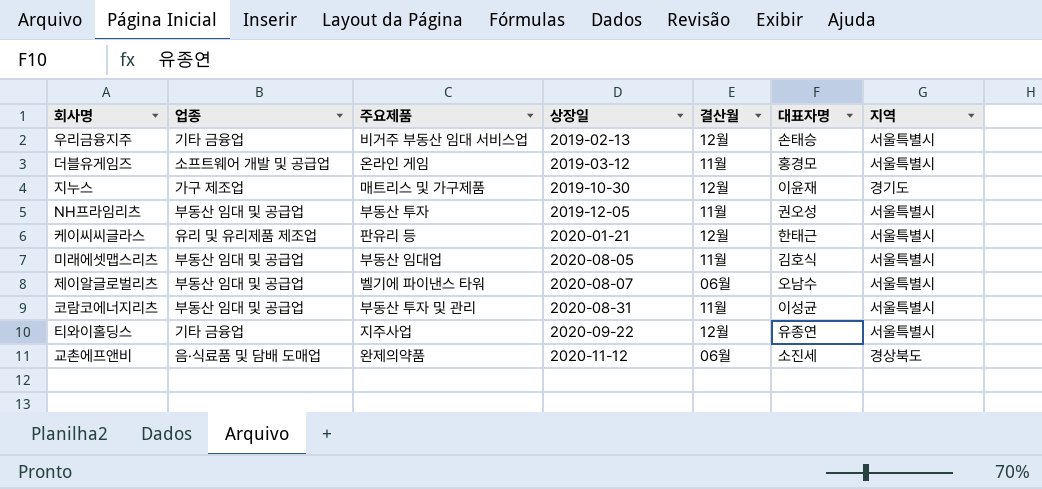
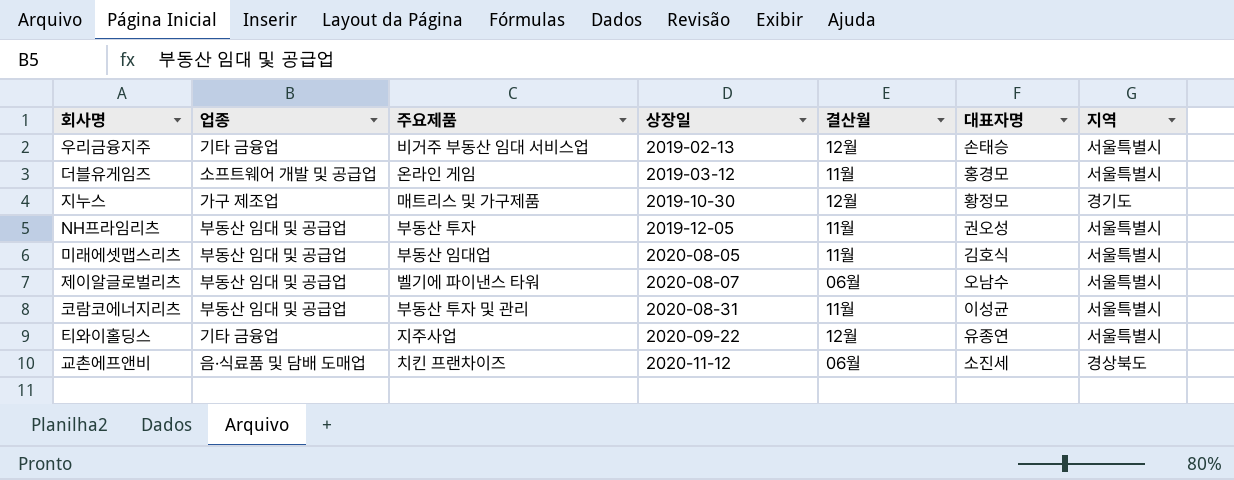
row 케이씨씨글라스: 유리 및 유리제품 제조업 | 판유리 등 | 2020-01-21 | 12월 | 한태근 | 서울특별시 -> none
지누스 | 대표자명: 이윤재 -> 황정모
교촌에프앤비 | 주요제품: 완제의약품 -> 치킨 프랜차이즈

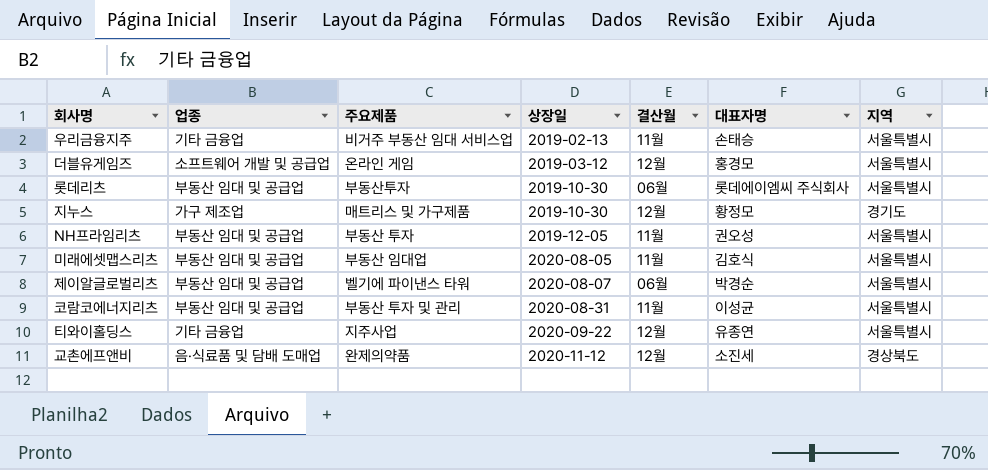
우리금융지주 | 결산월: 12월 -> 11월
더블유게임즈 | 결산월: 11월 -> 12월
row 롯데리츠: none -> 부동산 임대 및 공급업 | 부동산투자 | 2019-10-30 | 06월 | 롯데에이엠씨 주식회사 | 서울특별시
제이알글로벌리츠 | 대표자명: 오남수 -> 박경순
교촌에프앤비 | 주요제품: 치킨 프랜차이즈 -> 완제의약품
교촌에프앤비 | 결산월: 06월 -> 12월

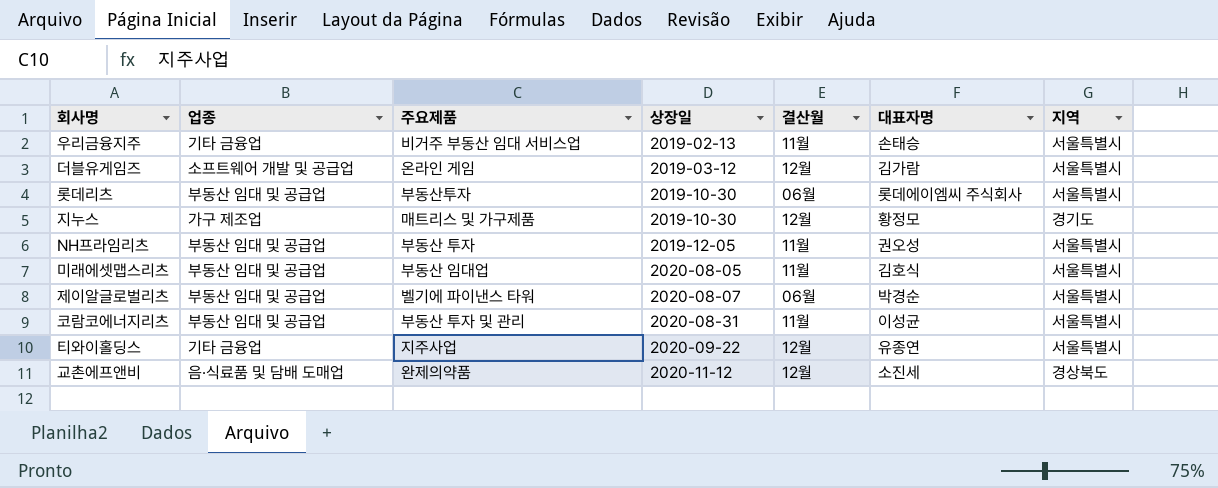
더블유게임즈 | 대표자명: 홍경모 -> 김가람

